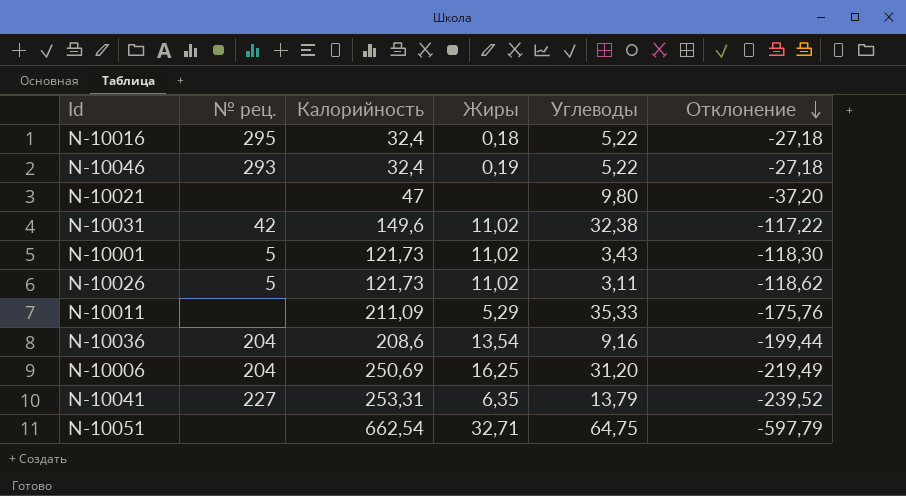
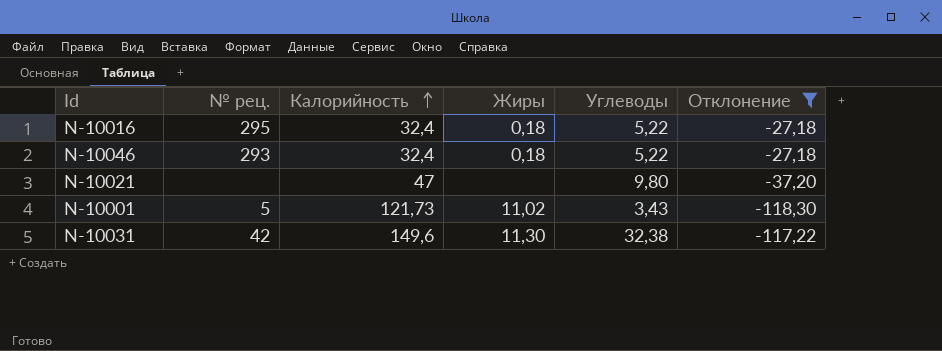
filter: none -> Отклонение >= -118,30
row order: Отклонение descending -> Калорийность ascending
N-10046 | Жиры: 0,19 -> 0,18
N-10031 | Жиры: 11,02 -> 11,30

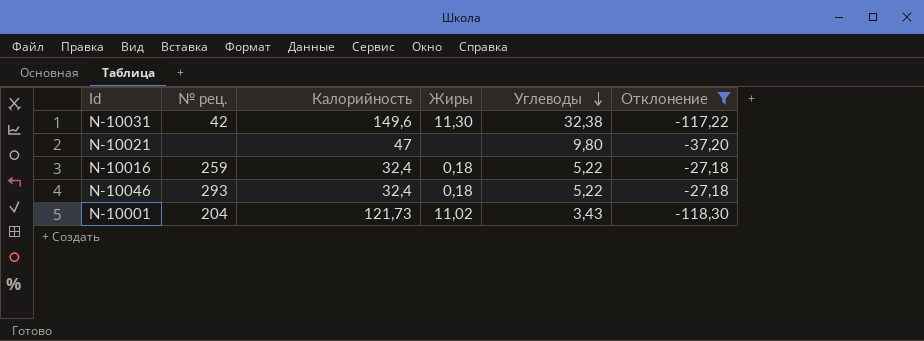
row order: Калорийность ascending -> Углеводы descending
N-10016 | № рец.: 295 -> 259
N-10001 | № рец.: 5 -> 204

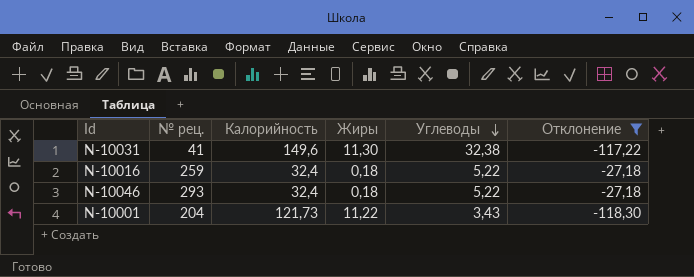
row N-10021: none | 47 | none | 9,80 | -37,20 -> none
N-10031 | № рец.: 42 -> 41
N-10001 | Жиры: 11,02 -> 11,22

